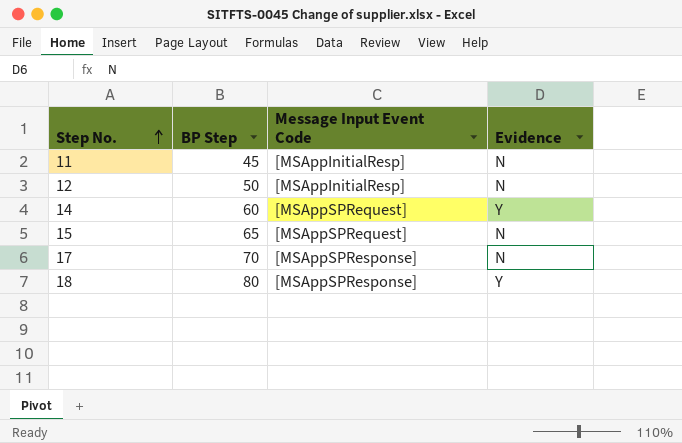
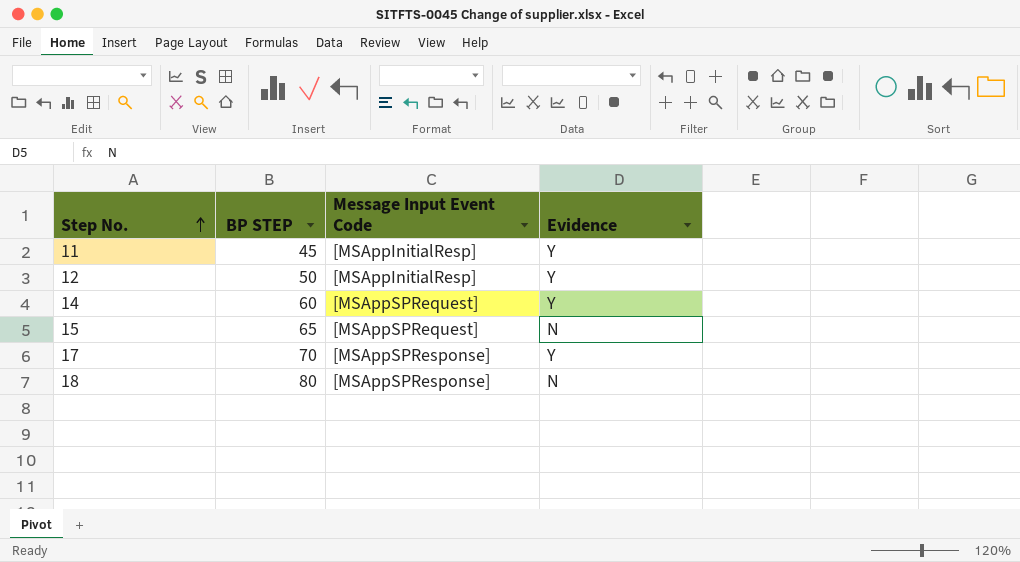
column name: BP Step -> BP STEP
11 | Evidence: N -> Y
12 | Evidence: N -> Y
17 | Evidence: N -> Y
18 | Evidence: Y -> N

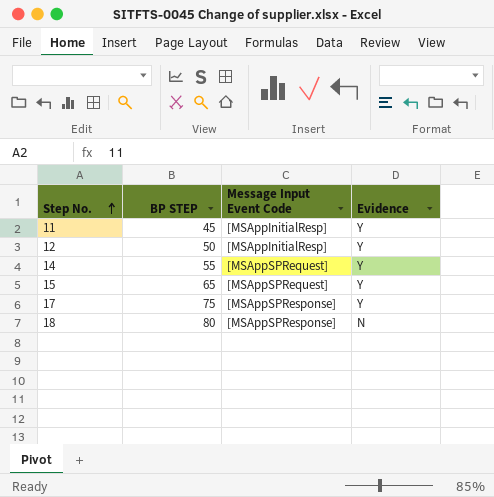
14 | BP STEP: 60 -> 55
15 | Evidence: N -> Y
17 | BP STEP: 70 -> 75

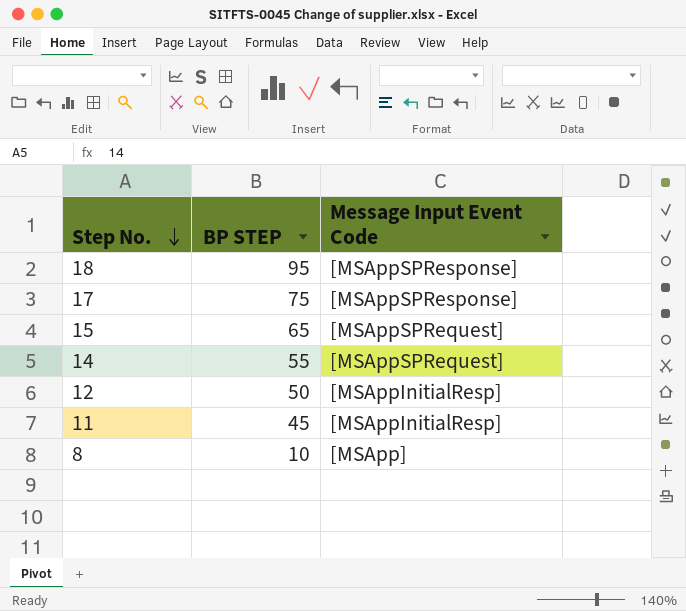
row order: Step No. ascending -> Step No. descending
column Evidence | position: 4 -> none
18 | BP STEP: 80 -> 95
row 8: none -> 10 | [MSApp]

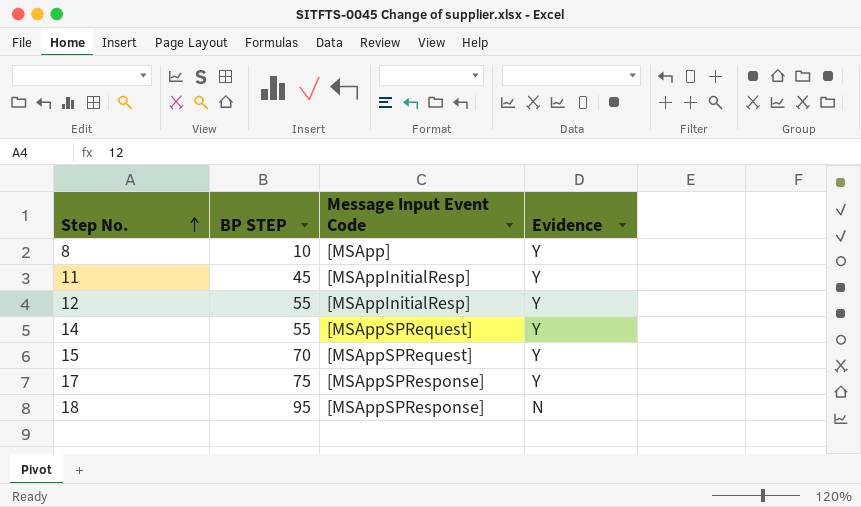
row order: Step No. descending -> Step No. ascending
column Evidence | position: none -> 4
12 | BP STEP: 50 -> 55
15 | BP STEP: 65 -> 70

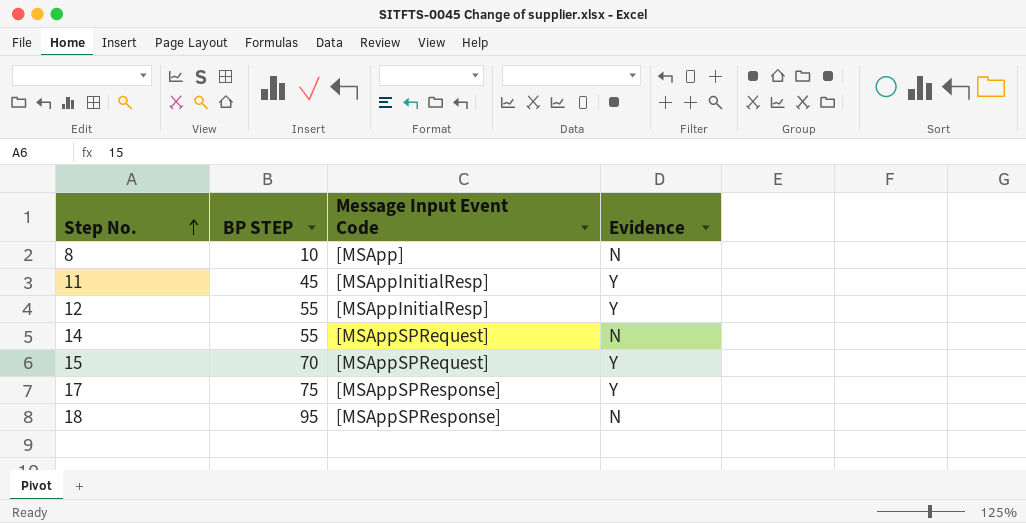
8 | Evidence: Y -> N
14 | Evidence: Y -> N

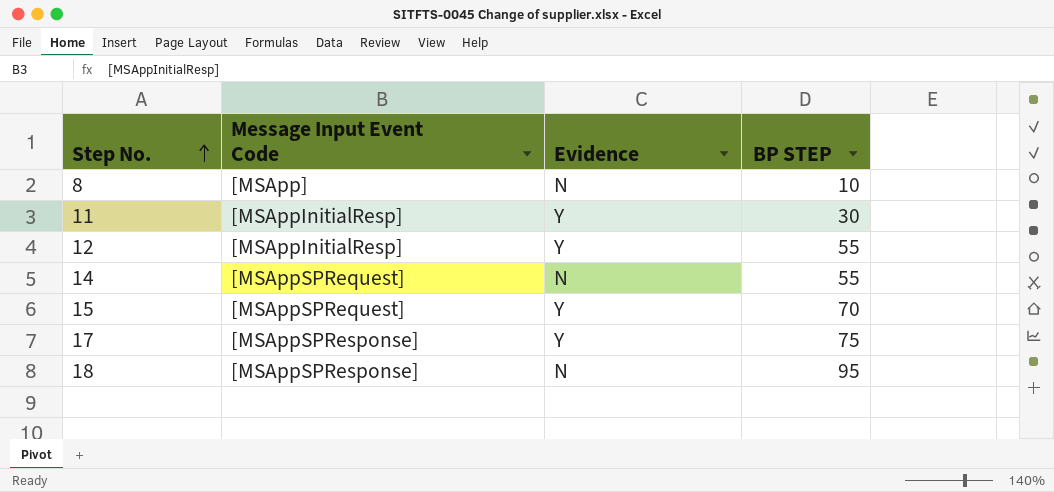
column BP STEP | position: 2 -> 4
11 | BP STEP: 45 -> 30

